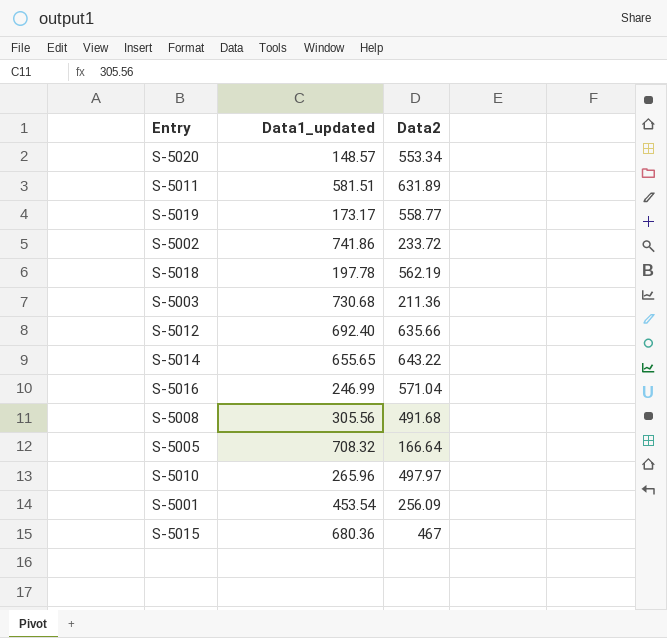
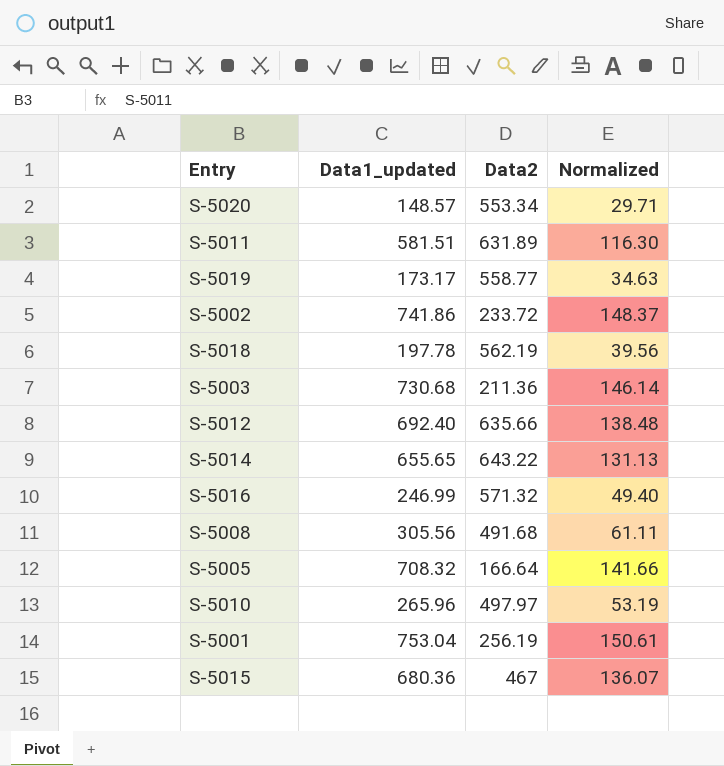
column Normalized | formula: none -> [Data1_updated] * 0.2
S-5016 | Data2: 571.04 -> 571.32
S-5001 | Data1_updated: 453.54 -> 753.04
S-5001 | Data2: 256.09 -> 256.19

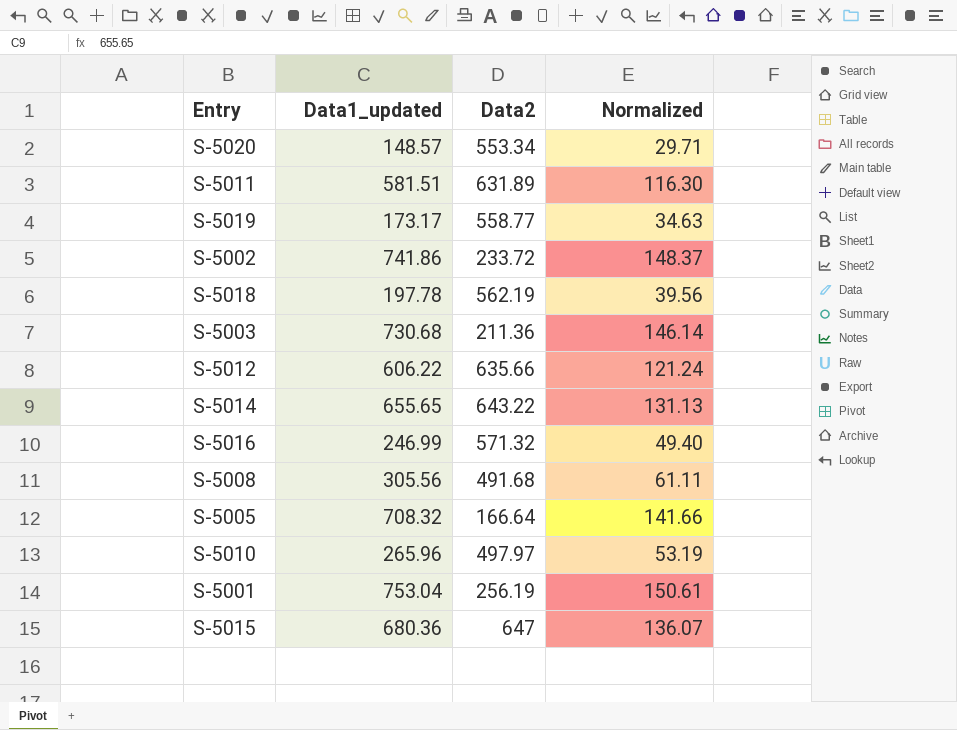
S-5012 | Data1_updated: 692.40 -> 606.22
S-5012 | Normalized: 138.48 -> 121.24
S-5015 | Data2: 467 -> 647

